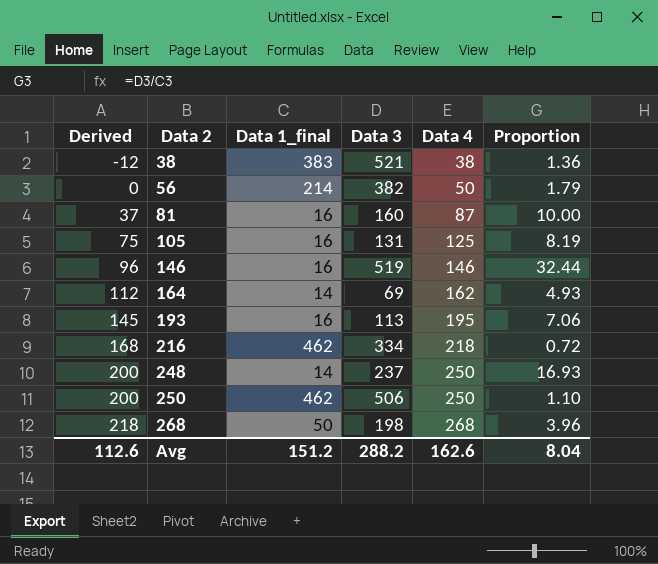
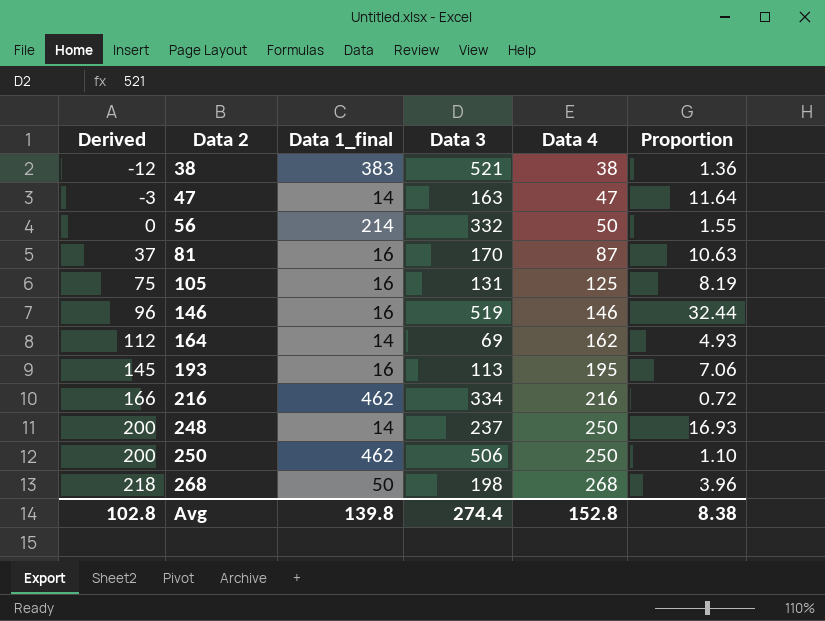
row 47: none -> -3 | 14 | 163 | 47 | 11.64
56 | Data 3: 382 -> 332
56 | Proportion: 1.79 -> 1.55
81 | Data 3: 160 -> 170
81 | Proportion: 10.00 -> 10.63
216 | Derived: 168 -> 166
216 | Data 4: 218 -> 216
Avg | Derived: 112.6 -> 102.8
Avg | Data 1_final: 151.2 -> 139.8
Avg | Data 3: 288.2 -> 274.4
Avg | Data 4: 162.6 -> 152.8
Avg | Proportion: 8.04 -> 8.38

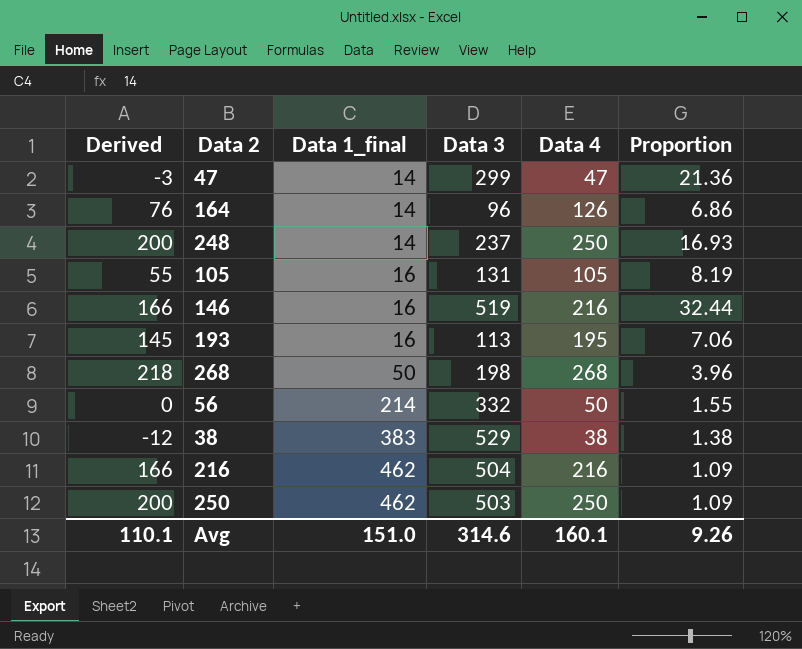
row order: Derived ascending -> Data 1_final ascending
row 81: 37 | 16 | 170 | 87 | 10.63 -> none
47 | Data 3: 163 -> 299
47 | Proportion: 11.64 -> 21.36
164 | Derived: 112 -> 76
164 | Data 3: 69 -> 96
164 | Data 4: 162 -> 126
164 | Proportion: 4.93 -> 6.86
105 | Derived: 75 -> 55
105 | Data 4: 125 -> 105
146 | Derived: 96 -> 166
146 | Data 4: 146 -> 216
38 | Data 3: 521 -> 529
38 | Proportion: 1.36 -> 1.38
216 | Data 3: 334 -> 504
216 | Proportion: 0.72 -> 1.09
250 | Data 3: 506 -> 503
250 | Proportion: 1.10 -> 1.09
Avg | Derived: 102.8 -> 110.1
Avg | Data 1_final: 139.8 -> 151.0
Avg | Data 3: 274.4 -> 314.6
Avg | Data 4: 152.8 -> 160.1
Avg | Proportion: 8.38 -> 9.26

